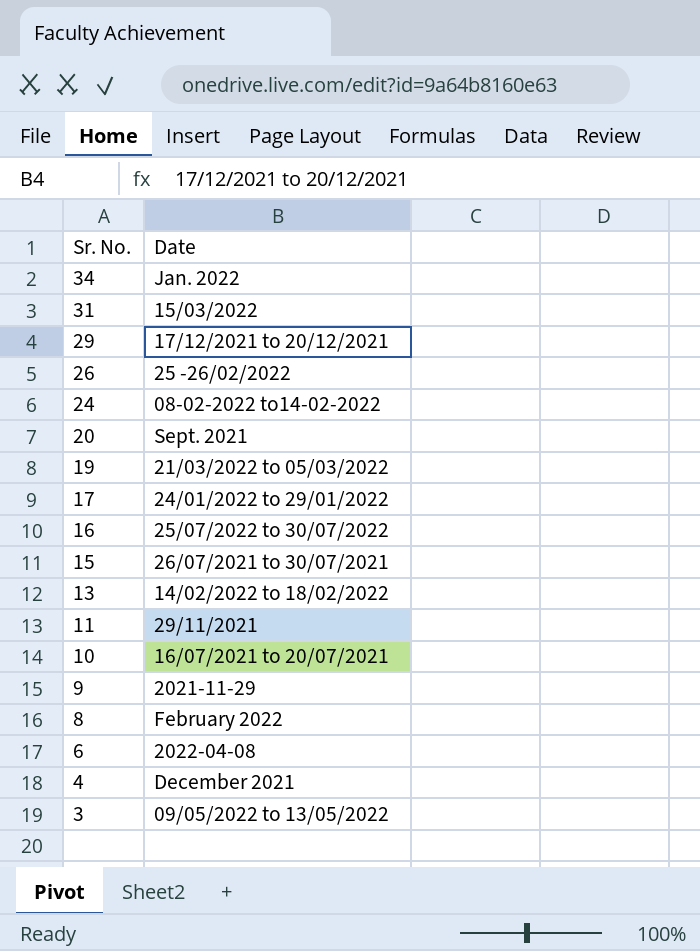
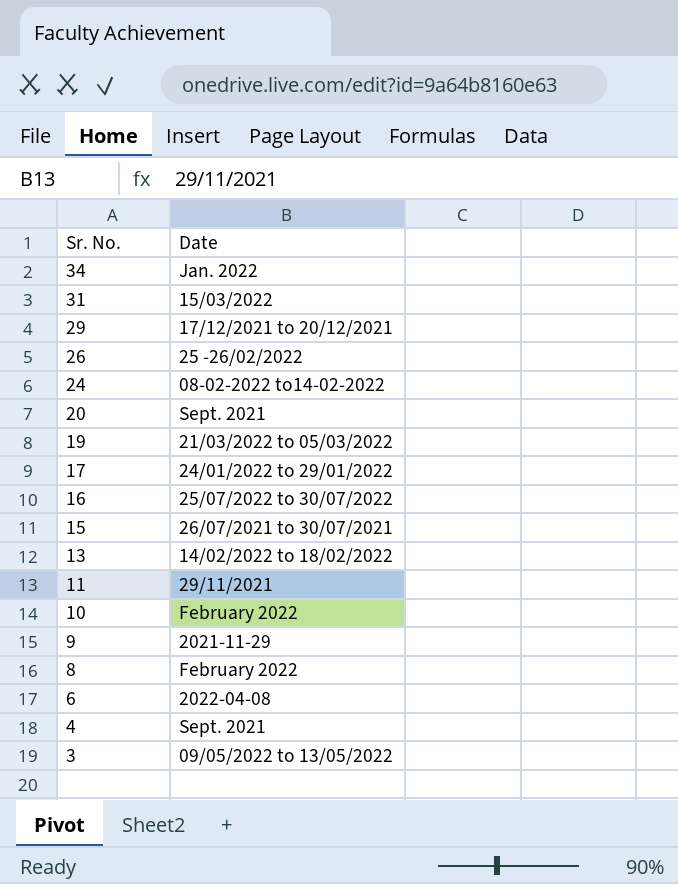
10 | Date: 16/07/2021 to 20/07/2021 -> February 2022
4 | Date: December 2021 -> Sept. 2021

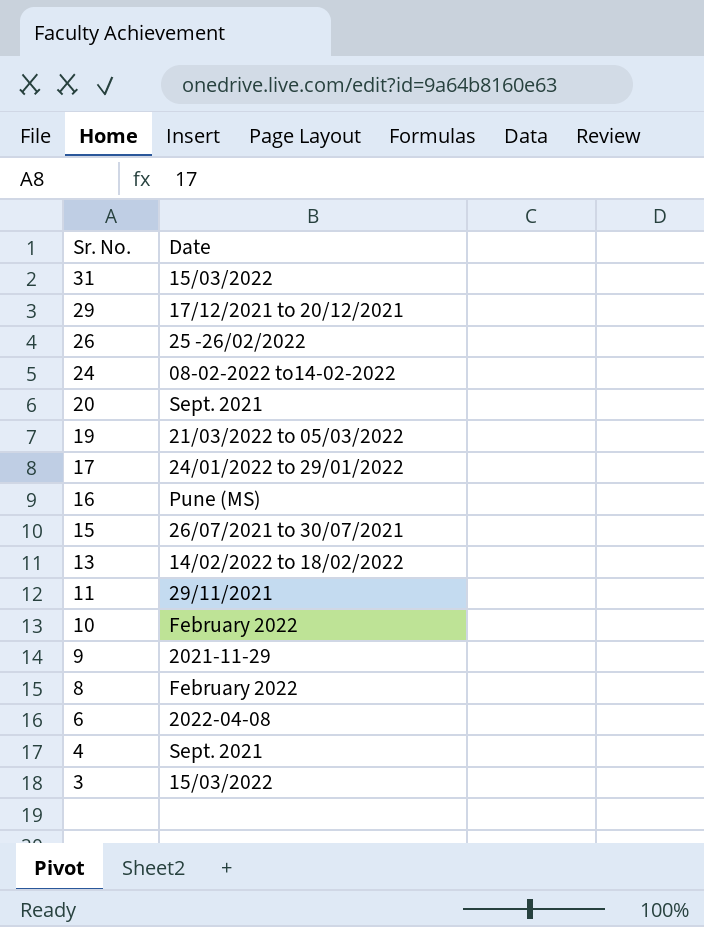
row 34: Jan. 2022 -> none
16 | Date: 25/07/2022 to 30/07/2022 -> Pune (MS)
3 | Date: 09/05/2022 to 13/05/2022 -> 15/03/2022

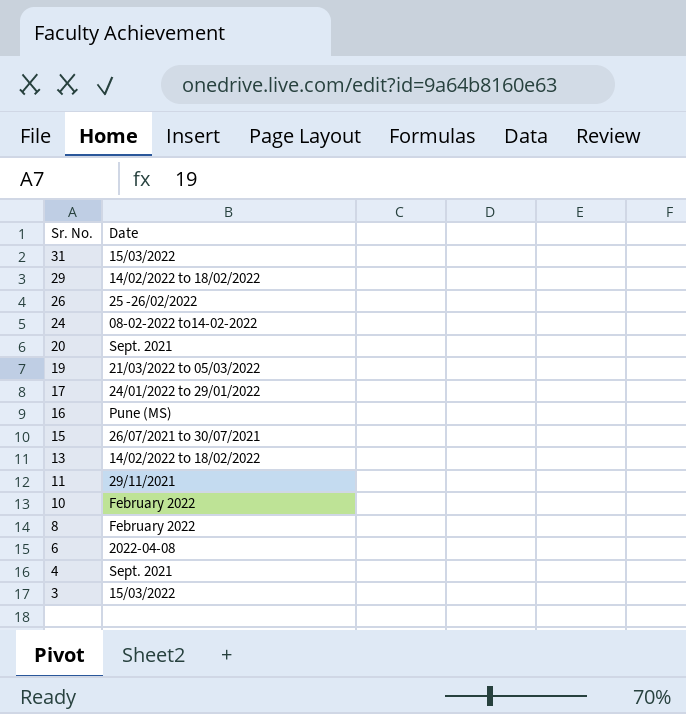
row 9: 2021-11-29 -> none
29 | Date: 17/12/2021 to 20/12/2021 -> 14/02/2022 to 18/02/2022

